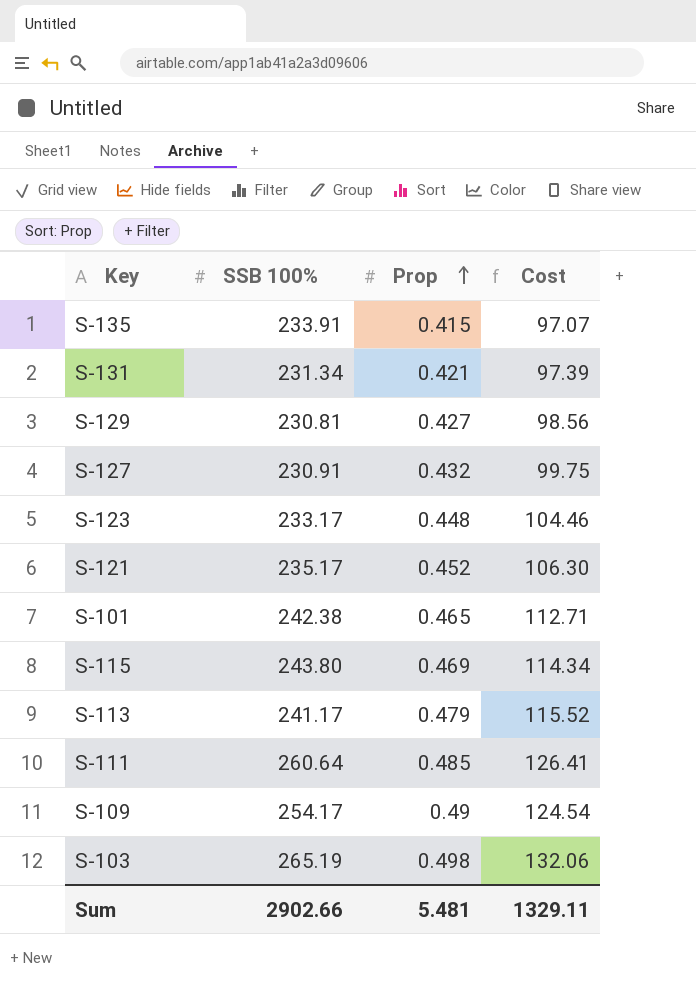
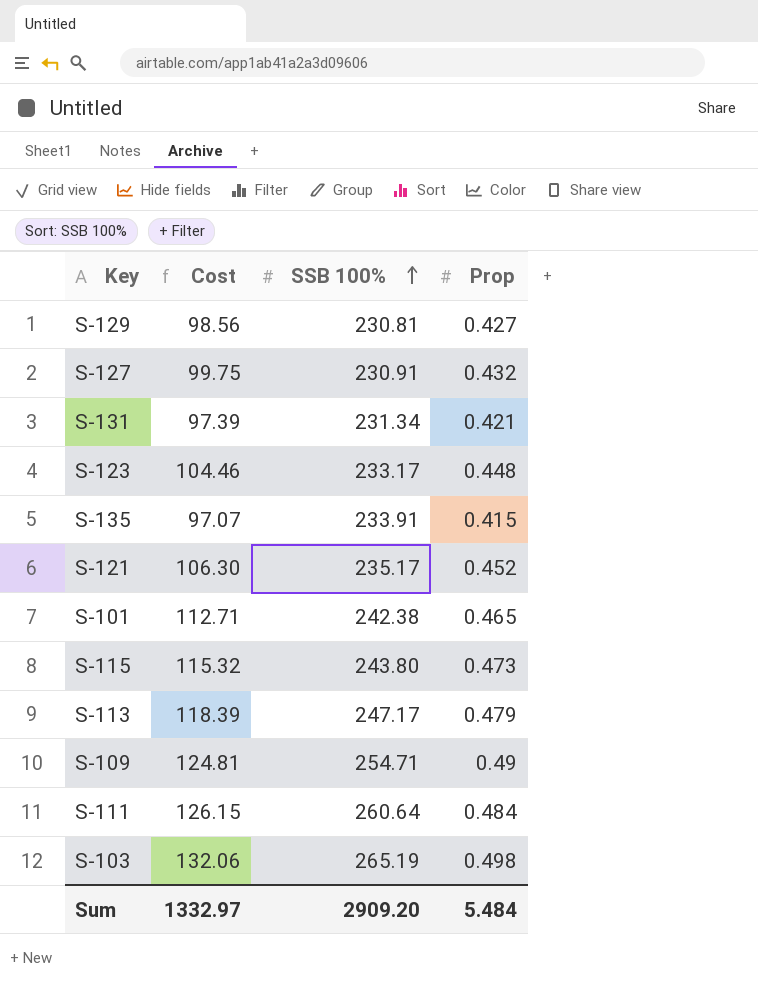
row order: Prop ascending -> SSB 100% ascending
column Cost | position: 4 -> 2
S-115 | Cost: 114.34 -> 115.32
S-115 | Prop: 0.469 -> 0.473
S-113 | Cost: 115.52 -> 118.39
S-113 | SSB 100%: 241.17 -> 247.17
S-109 | Cost: 124.54 -> 124.81
S-109 | SSB 100%: 254.17 -> 254.71
S-111 | Cost: 126.41 -> 126.15
S-111 | Prop: 0.485 -> 0.484
Sum | Cost: 1329.11 -> 1332.97
Sum | SSB 100%: 2902.66 -> 2909.20
Sum | Prop: 5.481 -> 5.484

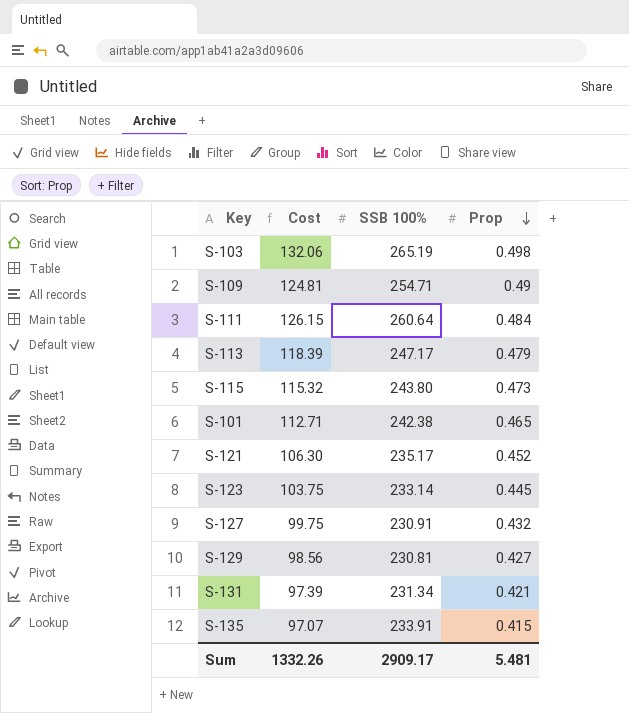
row order: SSB 100% ascending -> Prop descending
S-123 | Cost: 104.46 -> 103.75
S-123 | SSB 100%: 233.17 -> 233.14
S-123 | Prop: 0.448 -> 0.445
Sum | Cost: 1332.97 -> 1332.26
Sum | SSB 100%: 2909.20 -> 2909.17
Sum | Prop: 5.484 -> 5.481

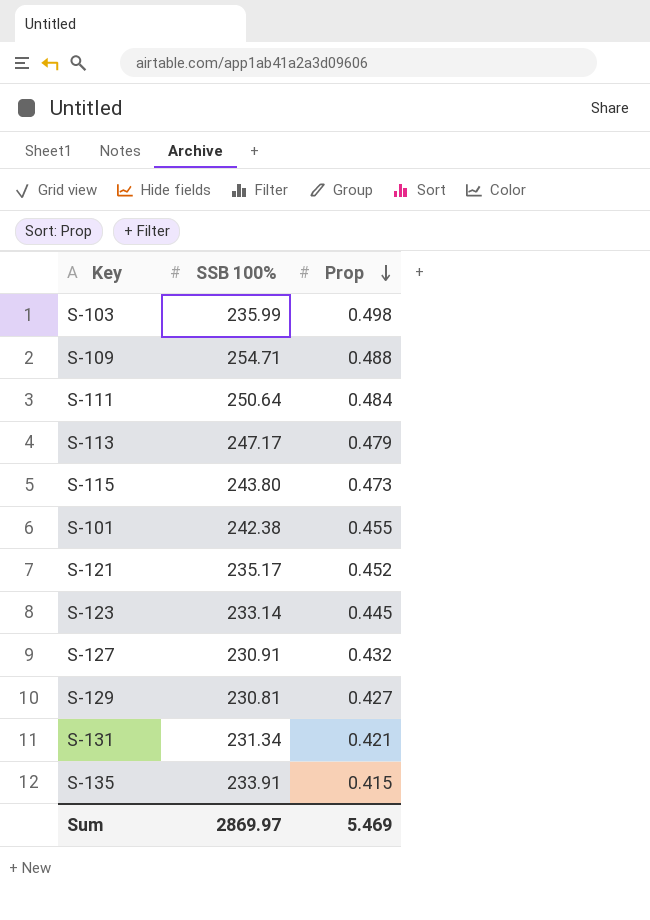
column Cost | formula: [SSB 100%] * [Prop] -> none
S-103 | SSB 100%: 265.19 -> 235.99
S-109 | Prop: 0.49 -> 0.488
S-111 | SSB 100%: 260.64 -> 250.64
S-101 | Prop: 0.465 -> 0.455
Sum | SSB 100%: 2909.17 -> 2869.97
Sum | Prop: 5.481 -> 5.469

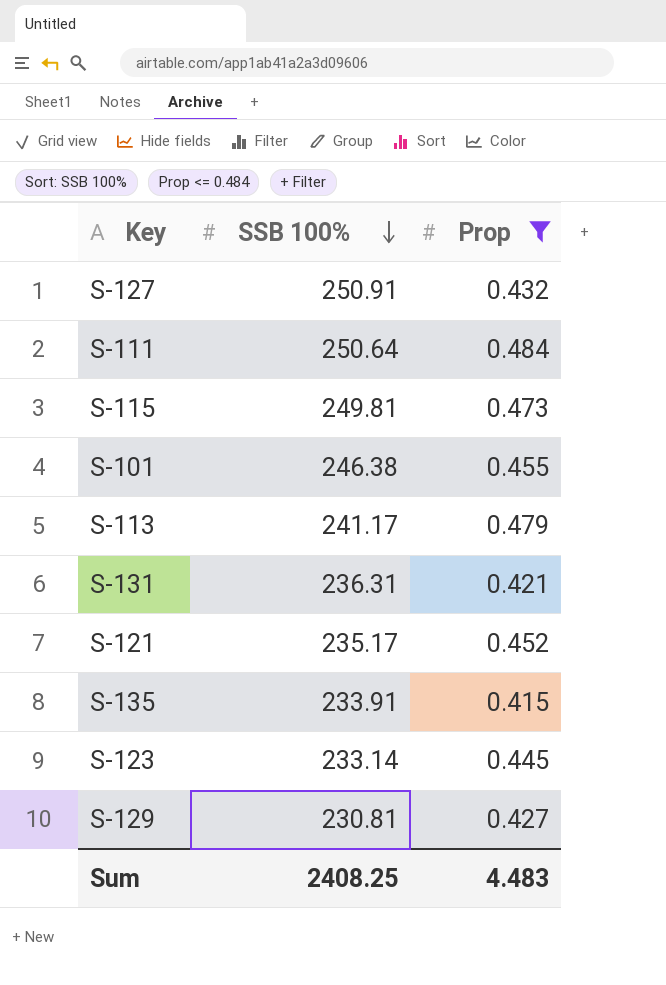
filter: none -> Prop <= 0.484
row order: Prop descending -> SSB 100% descending
S-127 | SSB 100%: 230.91 -> 250.91
S-115 | SSB 100%: 243.80 -> 249.81
S-101 | SSB 100%: 242.38 -> 246.38
S-113 | SSB 100%: 247.17 -> 241.17
S-131 | SSB 100%: 231.34 -> 236.31
Sum | SSB 100%: 2869.97 -> 2408.25
Sum | Prop: 5.469 -> 4.483

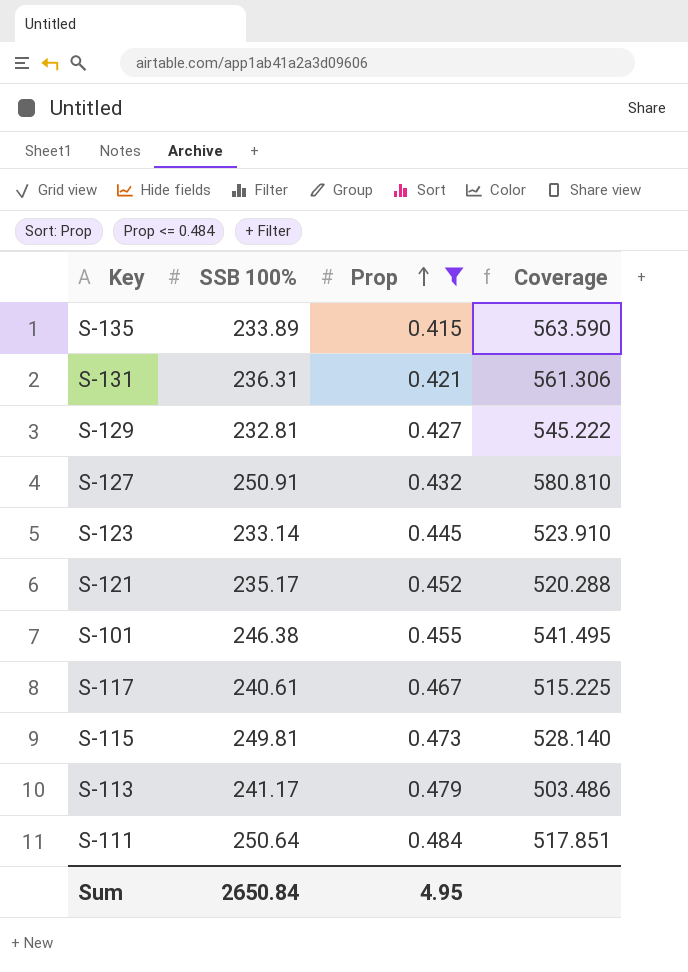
row order: SSB 100% descending -> Prop ascending
column Coverage | formula: none -> [SSB 100%] / [Prop]
S-135 | SSB 100%: 233.91 -> 233.89
S-129 | SSB 100%: 230.81 -> 232.81
row S-117: none -> 240.61 | 0.467 | 515.225
Sum | SSB 100%: 2408.25 -> 2650.84
Sum | Prop: 4.483 -> 4.95

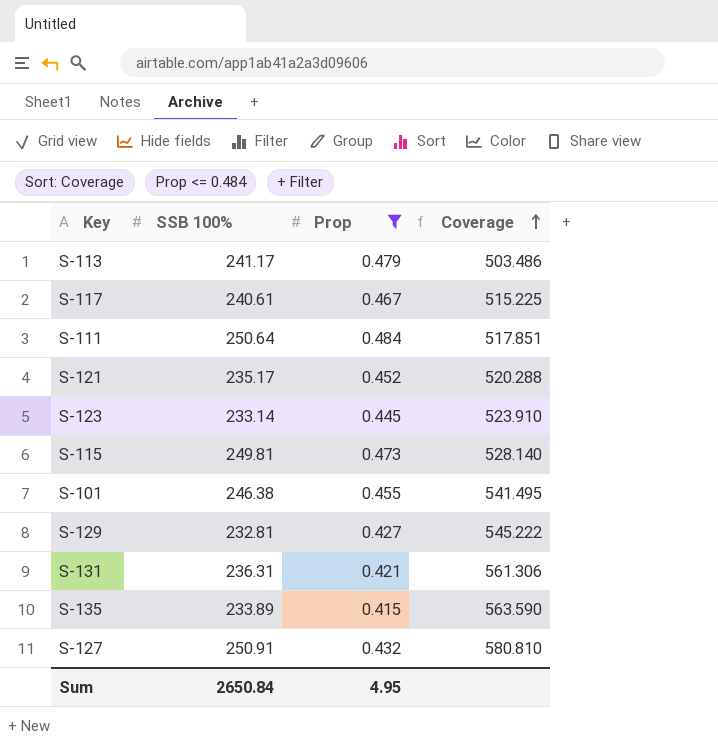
row order: Prop ascending -> Coverage ascending

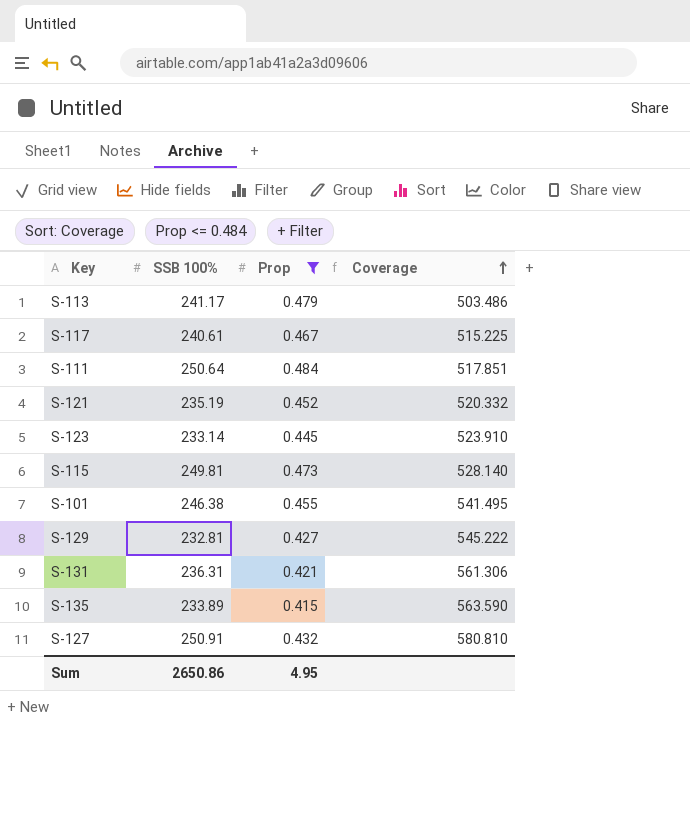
S-121 | SSB 100%: 235.17 -> 235.19
S-121 | Coverage: 520.288 -> 520.332
Sum | SSB 100%: 2650.84 -> 2650.86

